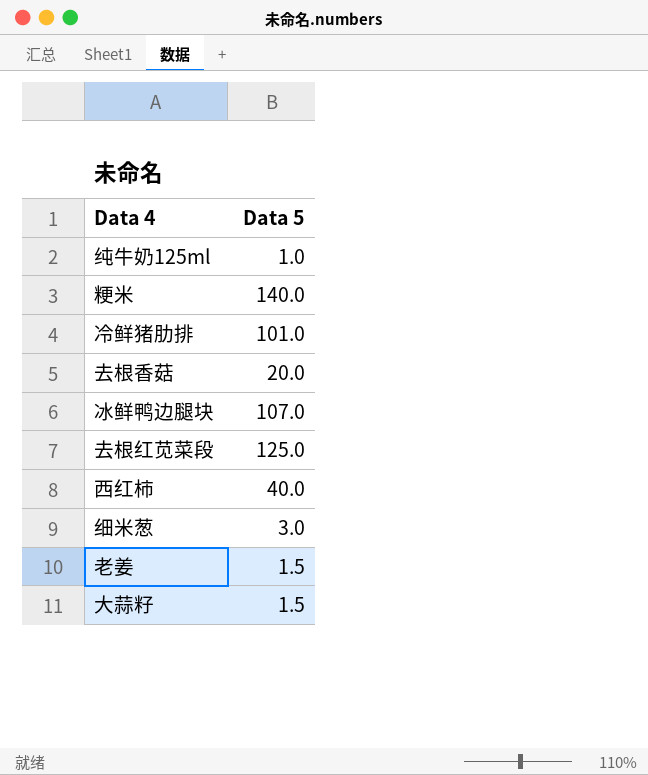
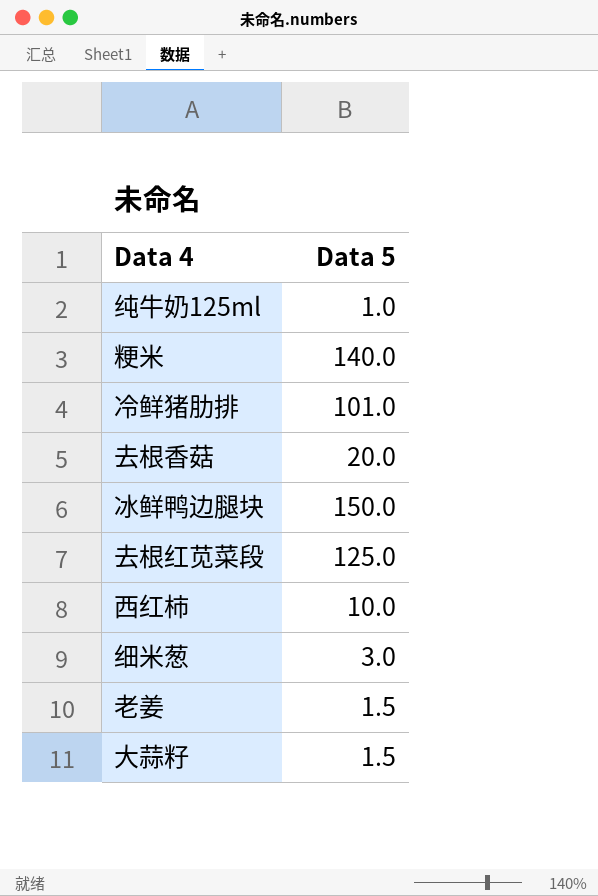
冰鲜鸭边腿块 | Data 5: 107.0 -> 150.0
西红柿 | Data 5: 40.0 -> 10.0

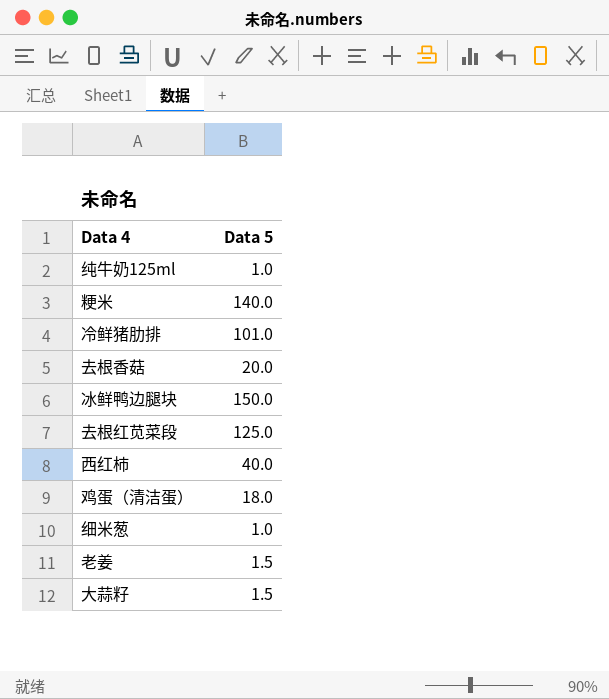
西红柿 | Data 5: 10.0 -> 40.0
row 鸡蛋（清洁蛋）: none -> 18.0
细米葱 | Data 5: 3.0 -> 1.0

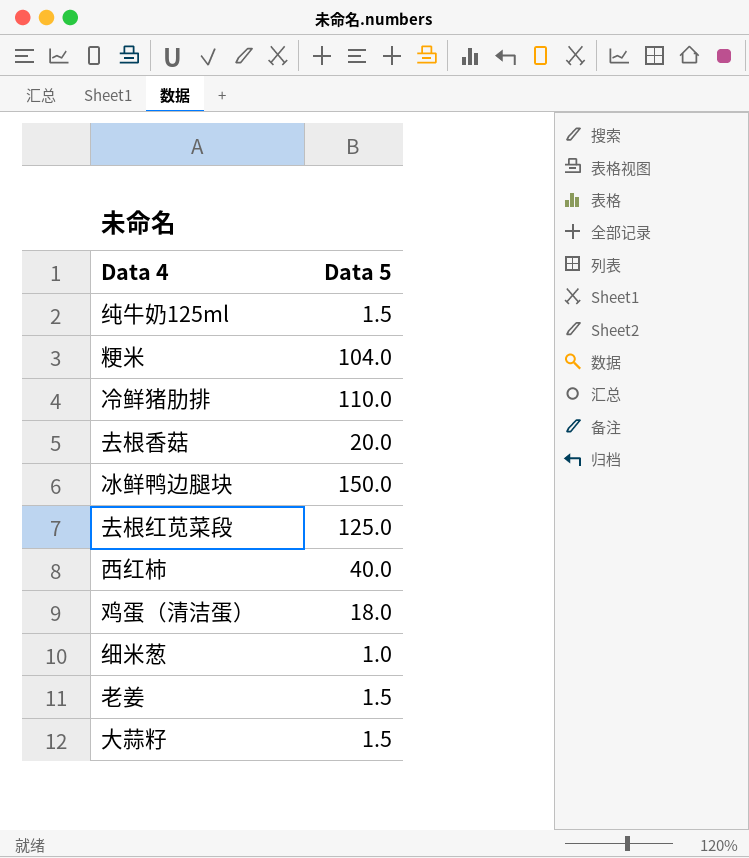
纯牛奶125ml | Data 5: 1.0 -> 1.5
粳米 | Data 5: 140.0 -> 104.0
冷鲜猪肋排 | Data 5: 101.0 -> 110.0

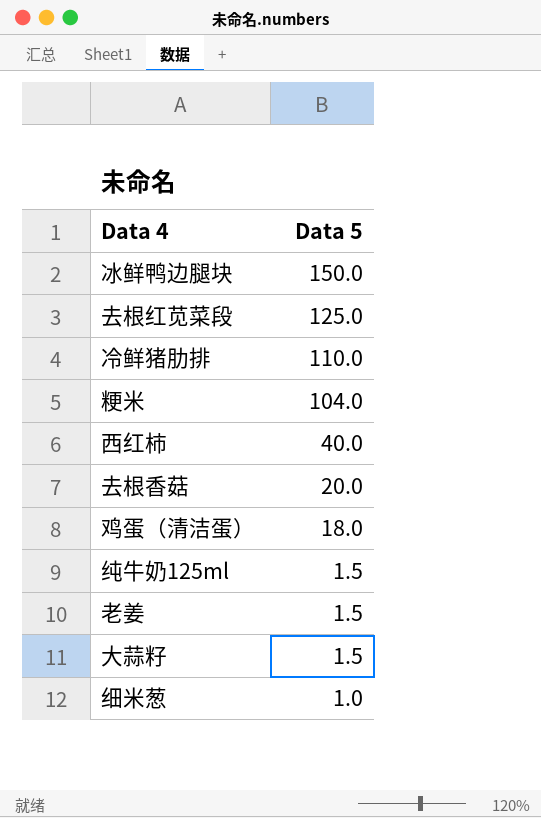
row order: none -> Data 5 descending

